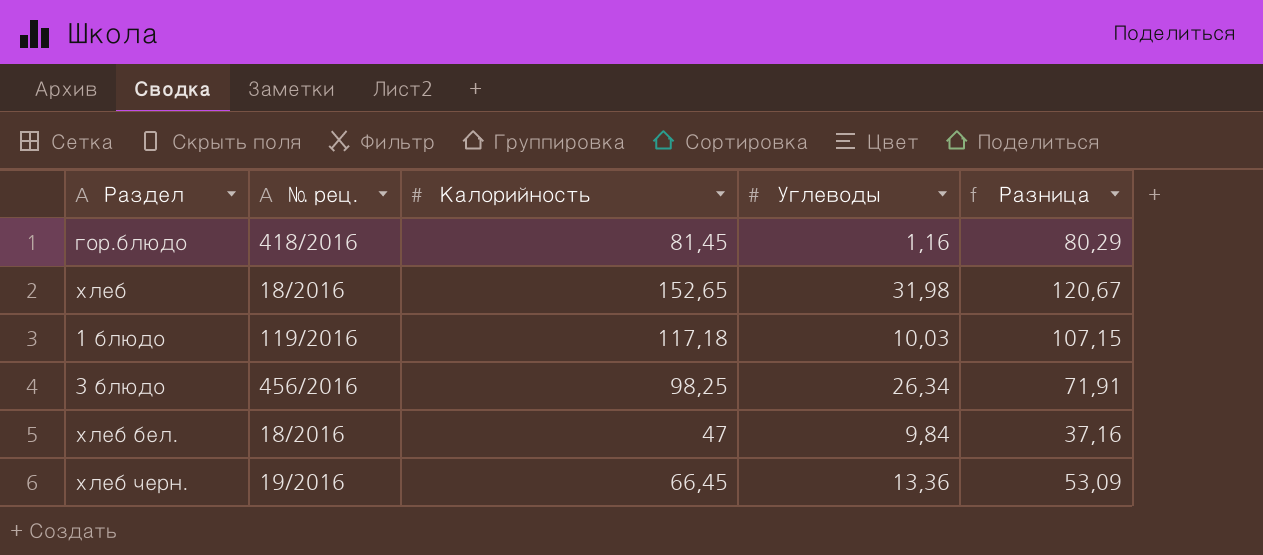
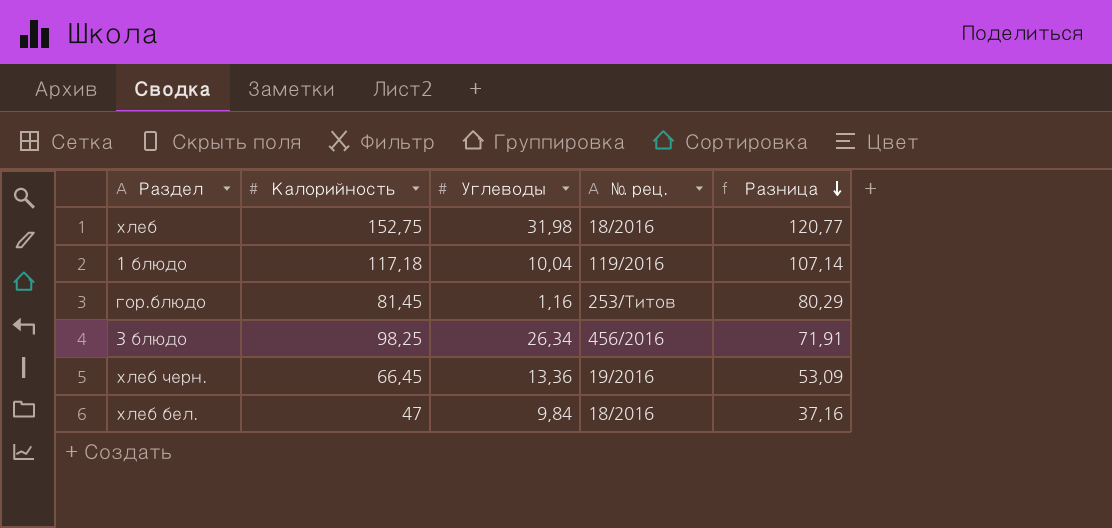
row order: none -> Разница descending
column № рец. | position: 2 -> 4
хлеб | Калорийность: 152,65 -> 152,75
хлеб | Разница: 120,67 -> 120,77
1 блюдо | Углеводы: 10,03 -> 10,04
1 блюдо | Разница: 107,15 -> 107,14
гор.блюдо | № рец.: 418/2016 -> 253/Титов

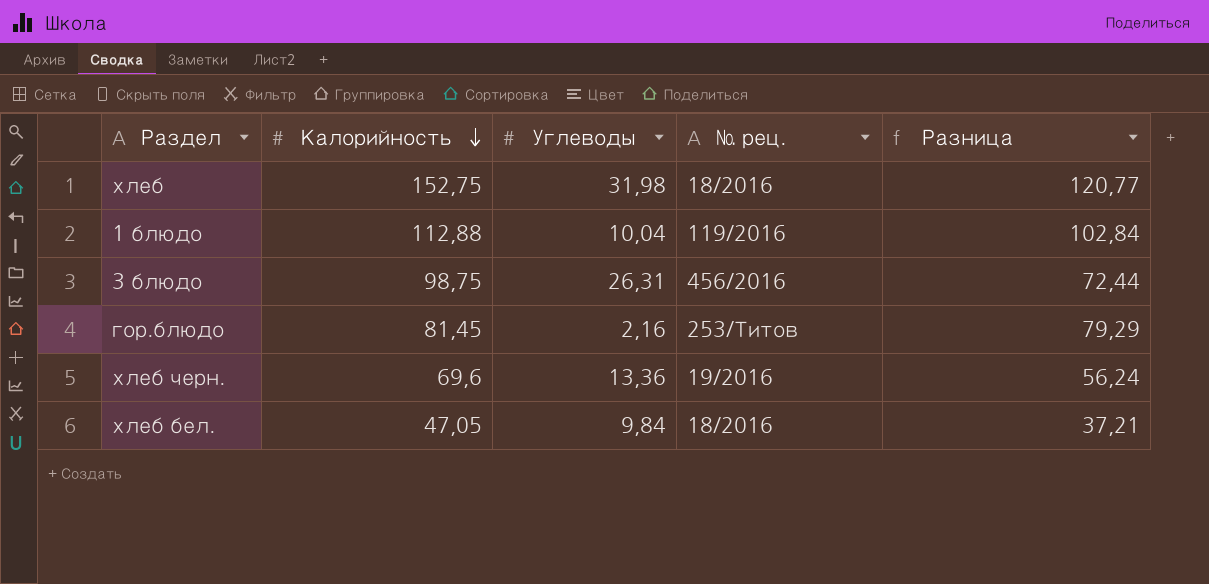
row order: Разница descending -> Калорийность descending
1 блюдо | Калорийность: 117,18 -> 112,88
1 блюдо | Разница: 107,14 -> 102,84
3 блюдо | Калорийность: 98,25 -> 98,75
3 блюдо | Углеводы: 26,34 -> 26,31
3 блюдо | Разница: 71,91 -> 72,44
гор.блюдо | Углеводы: 1,16 -> 2,16
гор.блюдо | Разница: 80,29 -> 79,29
хлеб черн. | Калорийность: 66,45 -> 69,6
хлеб черн. | Разница: 53,09 -> 56,24
хлеб бел. | Калорийность: 47 -> 47,05
хлеб бел. | Разница: 37,16 -> 37,21

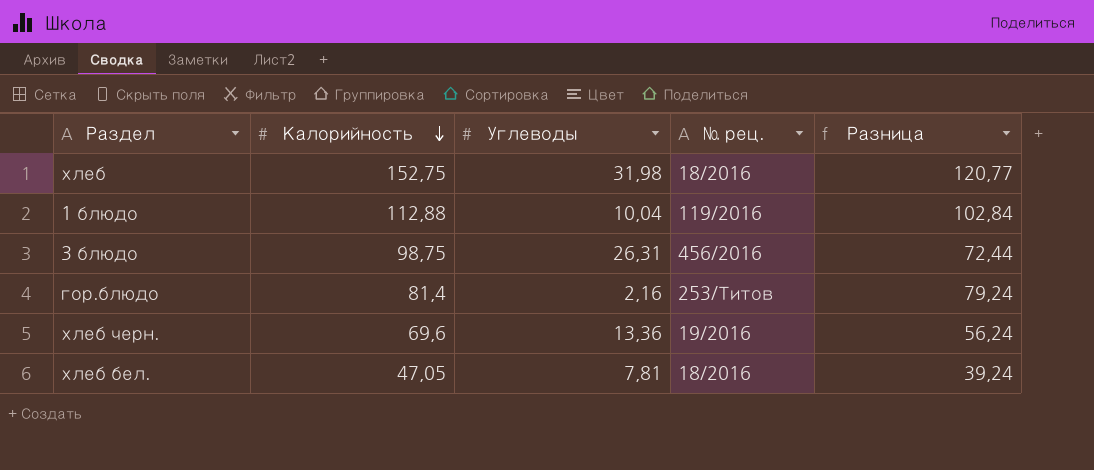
гор.блюдо | Калорийность: 81,45 -> 81,4
гор.блюдо | Разница: 79,29 -> 79,24
хлеб бел. | Углеводы: 9,84 -> 7,81
хлеб бел. | Разница: 37,21 -> 39,24

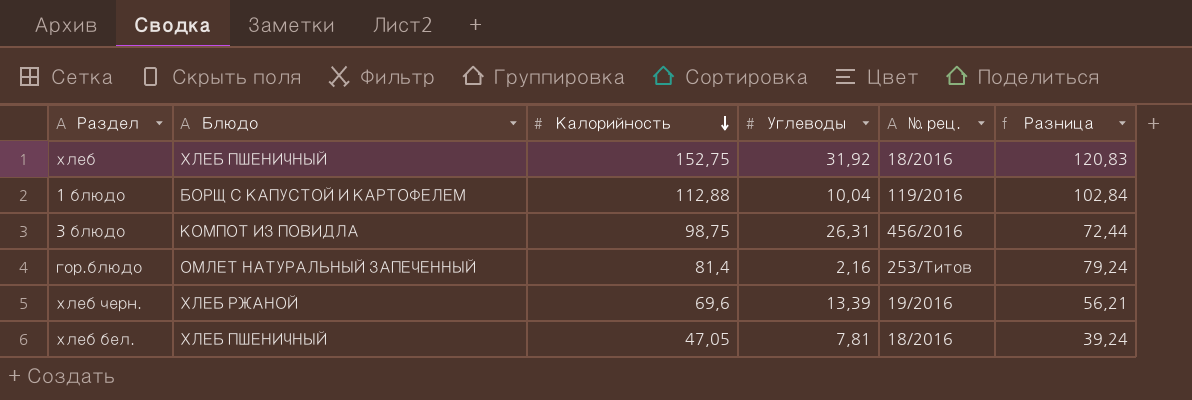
column Блюдо | position: none -> 2
хлеб | Углеводы: 31,98 -> 31,92
хлеб | Разница: 120,77 -> 120,83
хлеб черн. | Углеводы: 13,36 -> 13,39
хлеб черн. | Разница: 56,24 -> 56,21

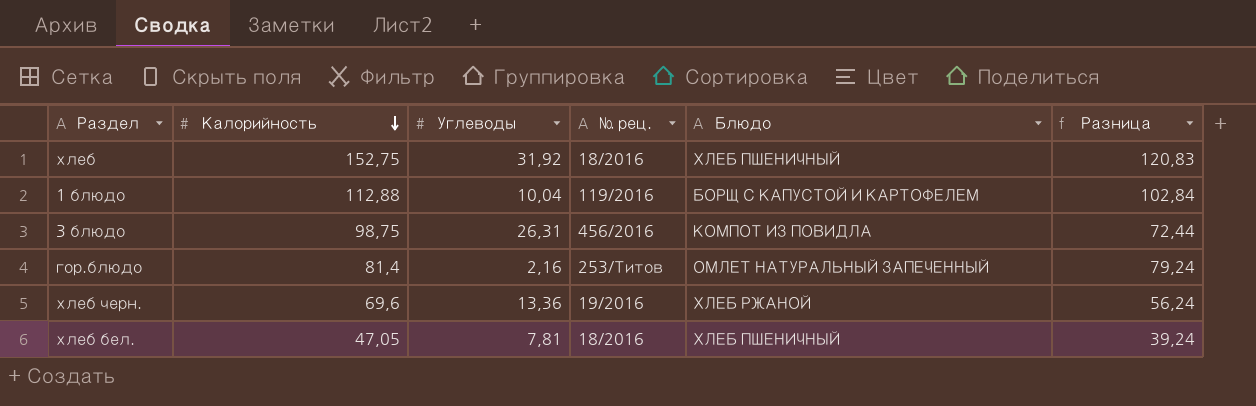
column Блюдо | position: 2 -> 5
хлеб черн. | Углеводы: 13,39 -> 13,36
хлеб черн. | Разница: 56,21 -> 56,24

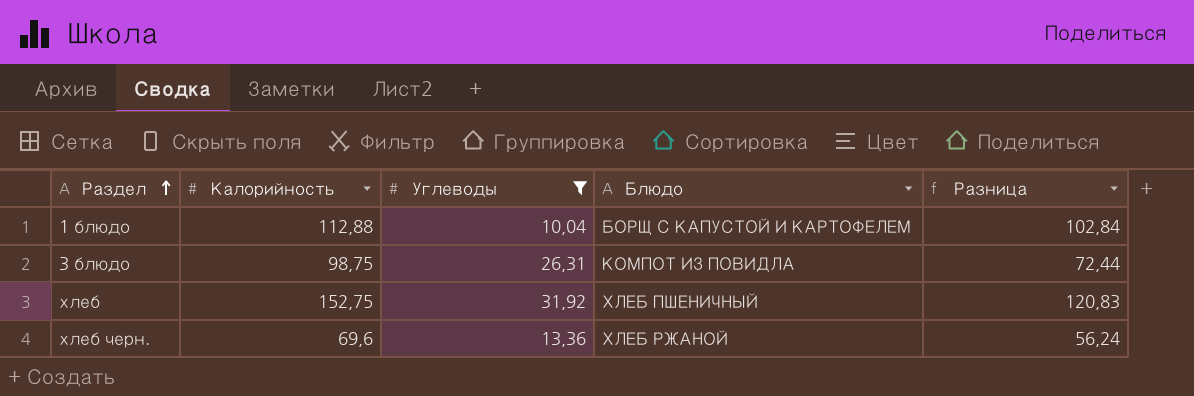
filter: none -> Углеводы >= 10,04
row order: Калорийность descending -> Раздел ascending
column № рец. | position: 4 -> none

